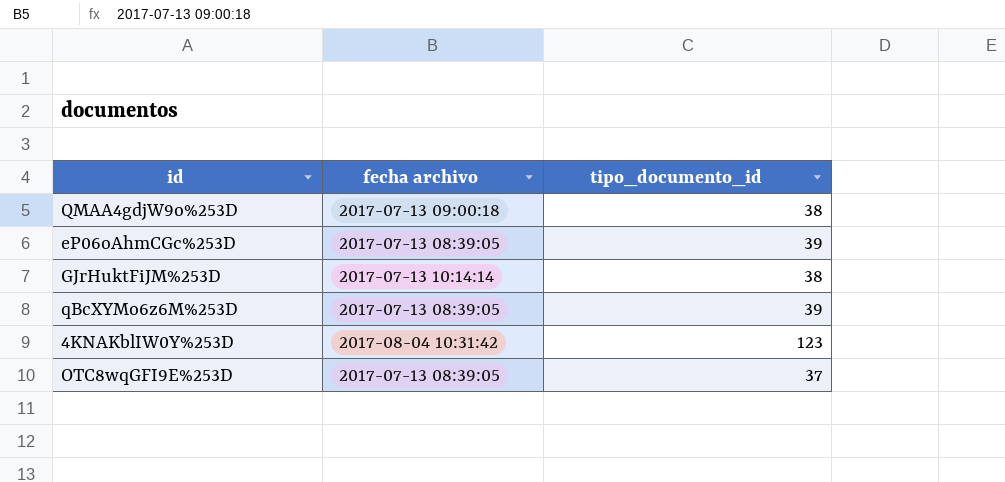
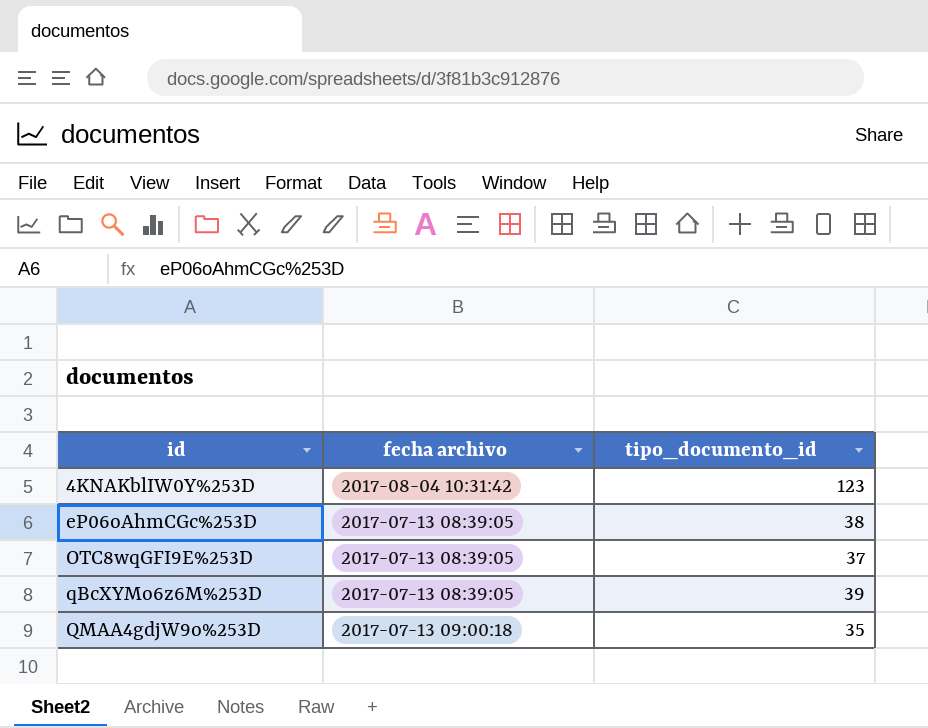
row order: none -> id ascending
row GJrHuktFiJM%253D: 2017-07-13 10:14:14 | 38 -> none
eP06oAhmCGc%253D | tipo_documento_id: 39 -> 38
QMAA4gdjW9o%253D | tipo_documento_id: 38 -> 35

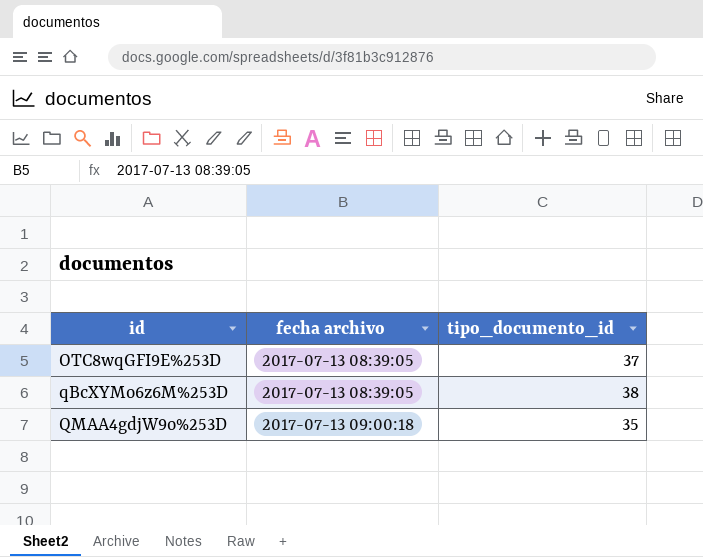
row 4KNAKblIW0Y%253D: 2017-08-04 10:31:42 | 123 -> none
row eP06oAhmCGc%253D: 2017-07-13 08:39:05 | 38 -> none
qBcXYMo6z6M%253D | tipo_documento_id: 39 -> 38

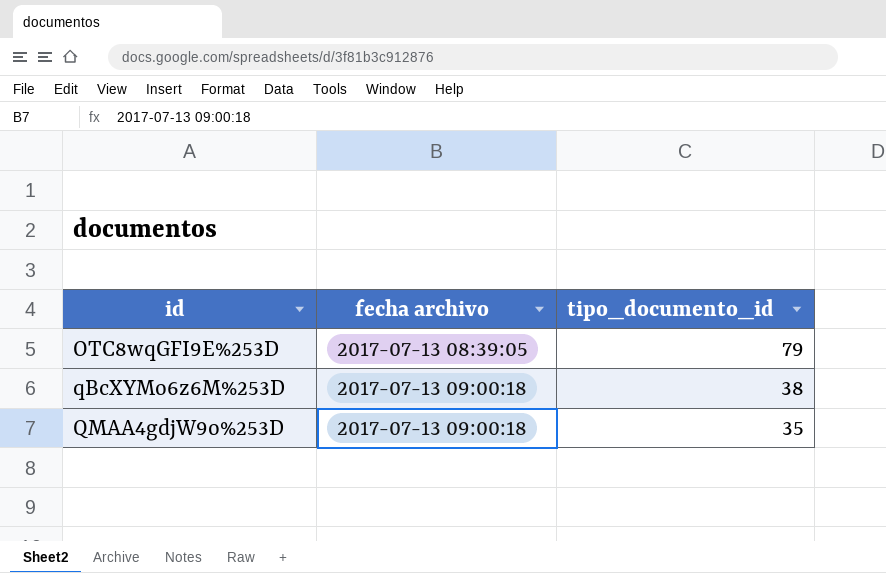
OTC8wqGFI9E%253D | tipo_documento_id: 37 -> 79
qBcXYMo6z6M%253D | fecha archivo: 2017-07-13 08:39:05 -> 2017-07-13 09:00:18

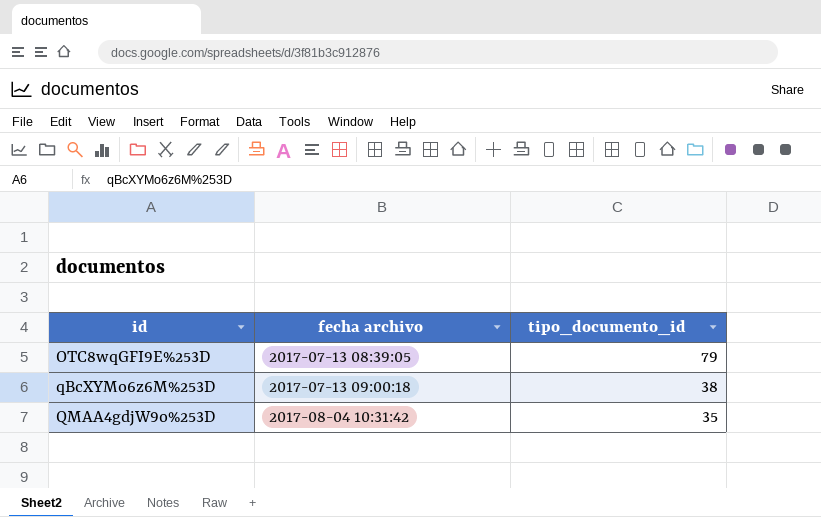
QMAA4gdjW9o%253D | fecha archivo: 2017-07-13 09:00:18 -> 2017-08-04 10:31:42

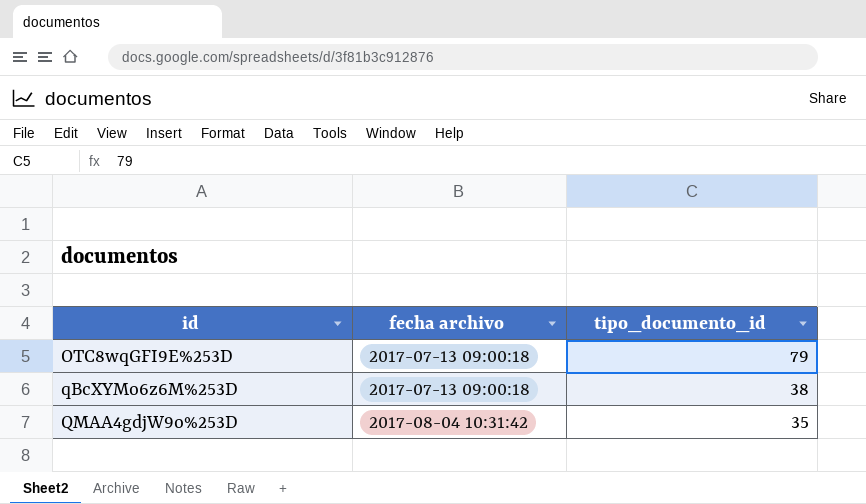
OTC8wqGFI9E%253D | fecha archivo: 2017-07-13 08:39:05 -> 2017-07-13 09:00:18

